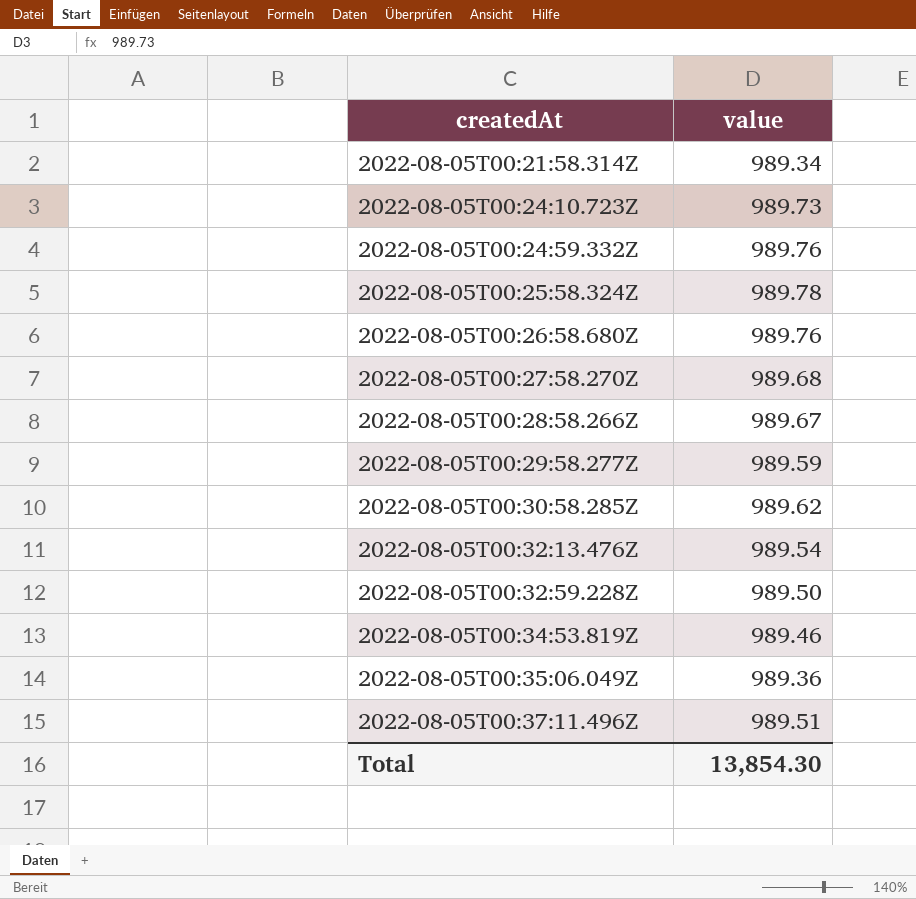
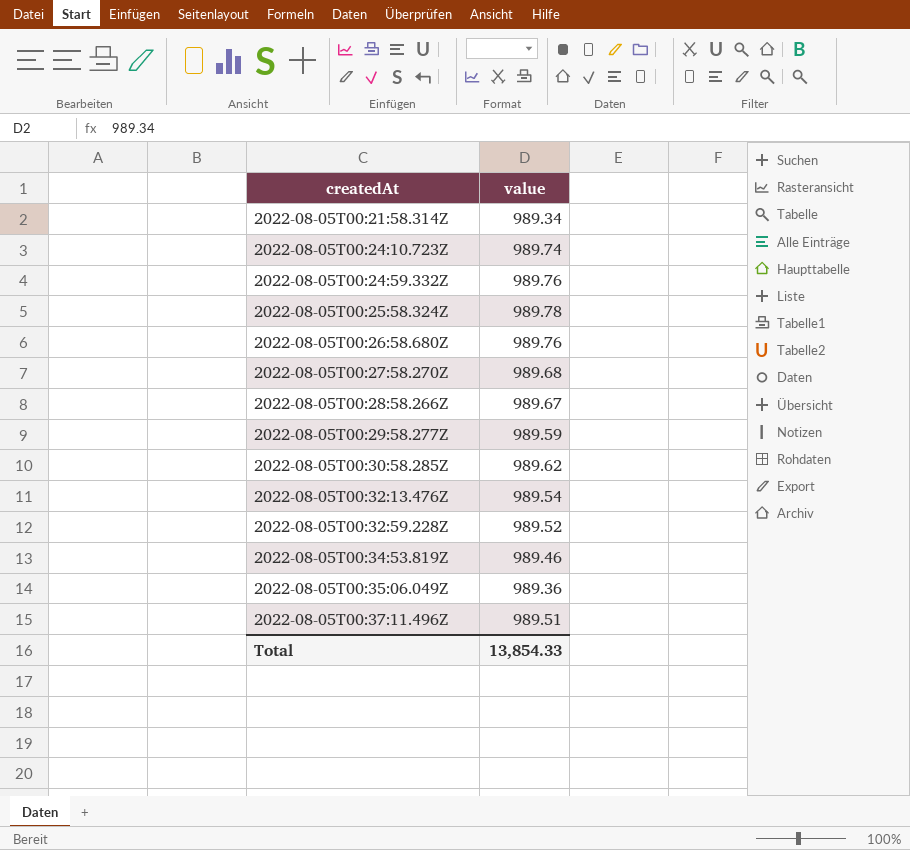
2022-08-05T00:24:10.723Z | value: 989.73 -> 989.74
2022-08-05T00:32:59.228Z | value: 989.50 -> 989.52
Total | value: 13,854.30 -> 13,854.33

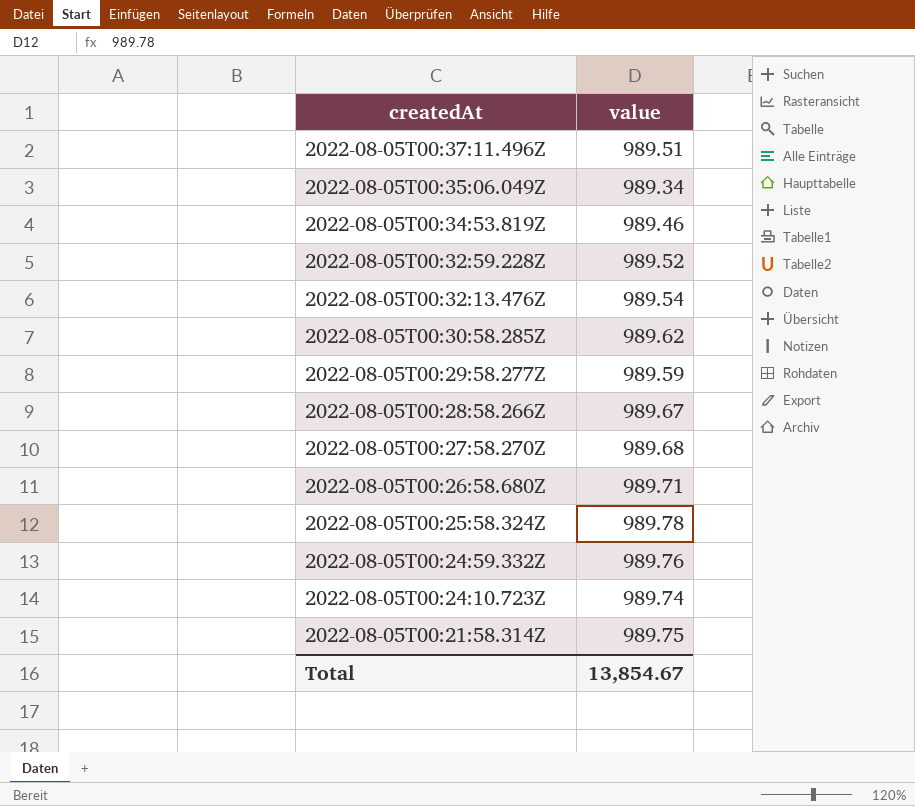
row order: createdAt ascending -> createdAt descending
2022-08-05T00:35:06.049Z | value: 989.36 -> 989.34
2022-08-05T00:26:58.680Z | value: 989.76 -> 989.71
2022-08-05T00:21:58.314Z | value: 989.34 -> 989.75
Total | value: 13,854.33 -> 13,854.67

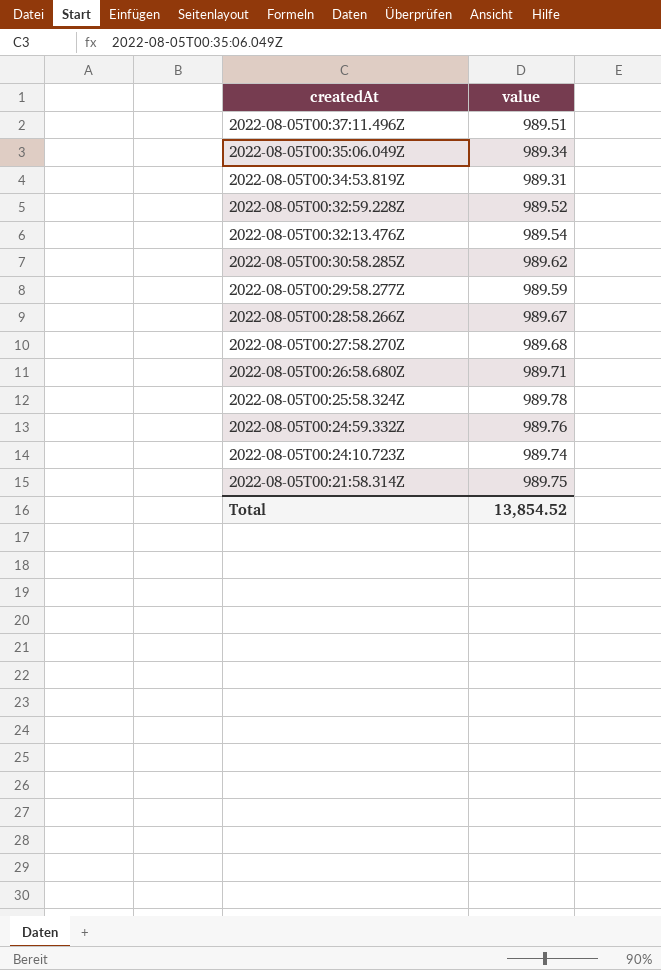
2022-08-05T00:34:53.819Z | value: 989.46 -> 989.31
Total | value: 13,854.67 -> 13,854.52

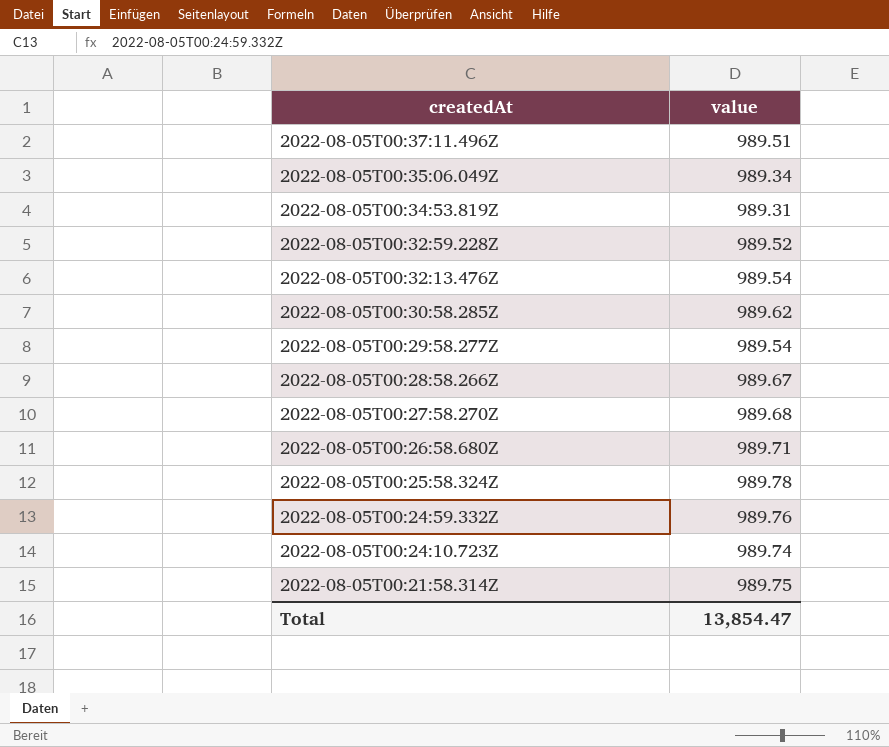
2022-08-05T00:29:58.277Z | value: 989.59 -> 989.54
Total | value: 13,854.52 -> 13,854.47

